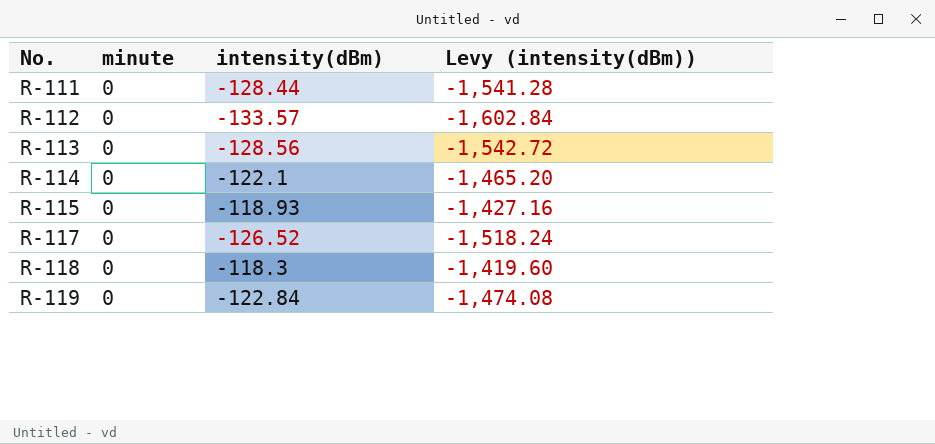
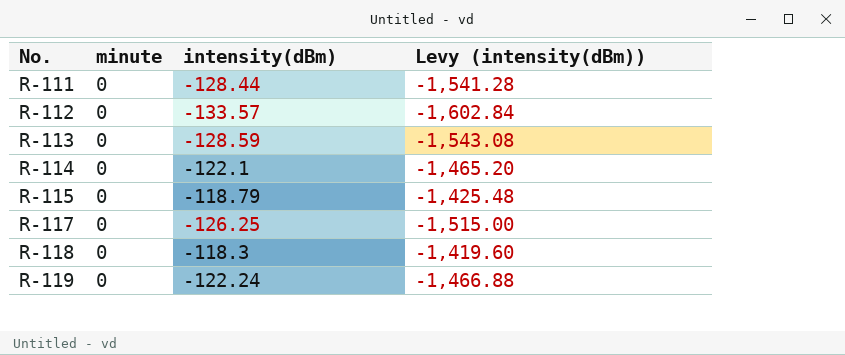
R-113 | intensity(dBm): -128.56 -> -128.59
R-113 | Levy (intensity(dBm)): -1,542.72 -> -1,543.08
R-115 | intensity(dBm): -118.93 -> -118.79
R-115 | Levy (intensity(dBm)): -1,427.16 -> -1,425.48
R-117 | intensity(dBm): -126.52 -> -126.25
R-117 | Levy (intensity(dBm)): -1,518.24 -> -1,515.00
R-119 | intensity(dBm): -122.84 -> -122.24
R-119 | Levy (intensity(dBm)): -1,474.08 -> -1,466.88

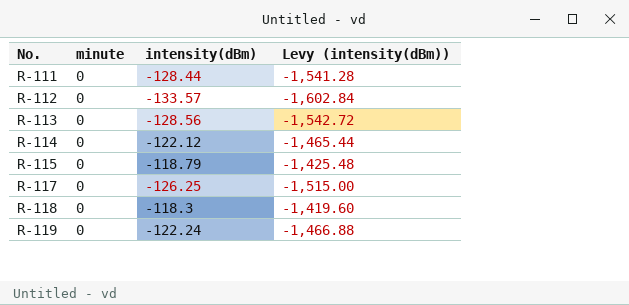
R-113 | intensity(dBm): -128.59 -> -128.56
R-113 | Levy (intensity(dBm)): -1,543.08 -> -1,542.72
R-114 | intensity(dBm): -122.1 -> -122.12
R-114 | Levy (intensity(dBm)): -1,465.20 -> -1,465.44

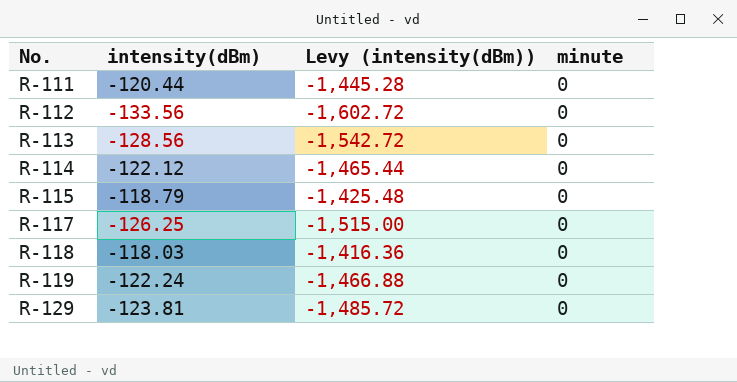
column minute | position: 2 -> 4
R-111 | intensity(dBm): -128.44 -> -120.44
R-111 | Levy (intensity(dBm)): -1,541.28 -> -1,445.28
R-112 | intensity(dBm): -133.57 -> -133.56
R-112 | Levy (intensity(dBm)): -1,602.84 -> -1,602.72
R-118 | intensity(dBm): -118.3 -> -118.03
R-118 | Levy (intensity(dBm)): -1,419.60 -> -1,416.36
row R-129: none -> -123.81 | -1,485.72 | 0

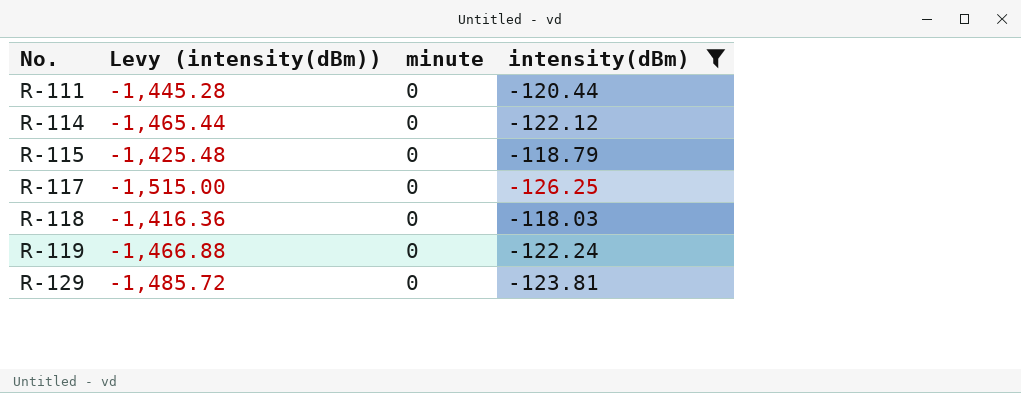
filter: none -> intensity(dBm) >= -126.25
column intensity(dBm) | position: 2 -> 4

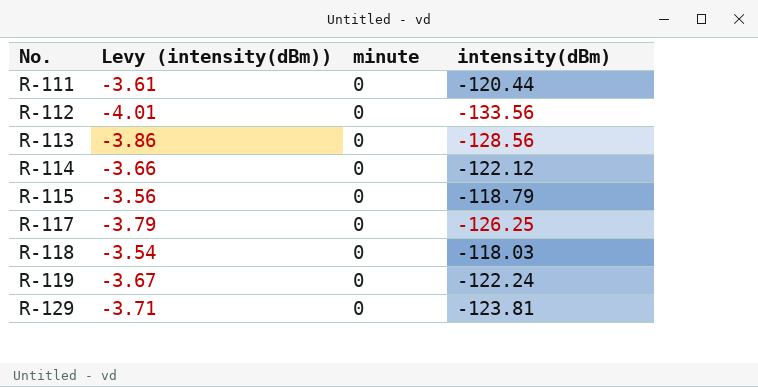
filter: intensity(dBm) >= -126.25 -> none
column Levy (intensity(dBm)) | formula: [intensity(dBm)] * 12 -> [intensity(dBm)] * 0.03

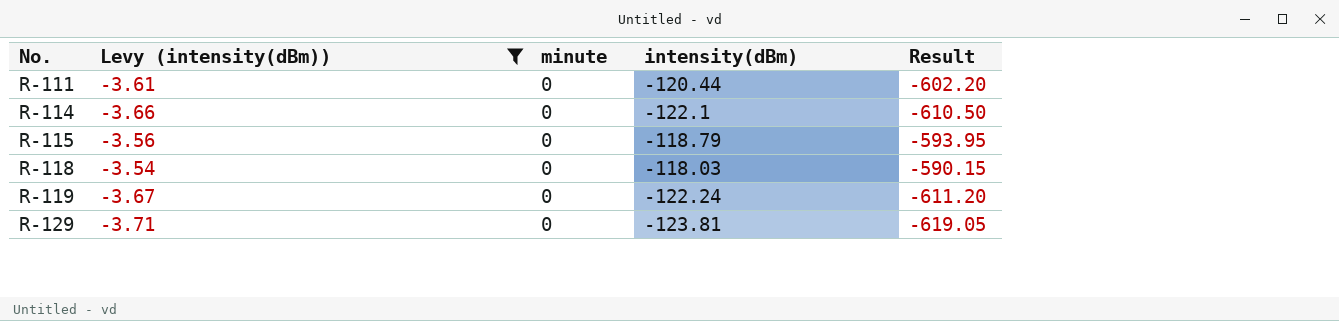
filter: none -> Levy (intensity(dBm)) >= -3.71
column Result | formula: none -> [intensity(dBm)] * 5
R-114 | intensity(dBm): -122.12 -> -122.1

